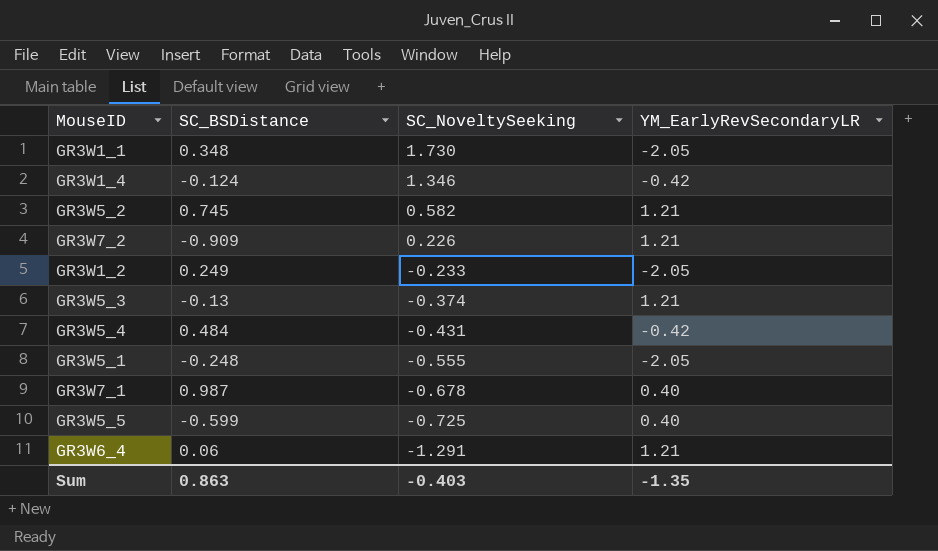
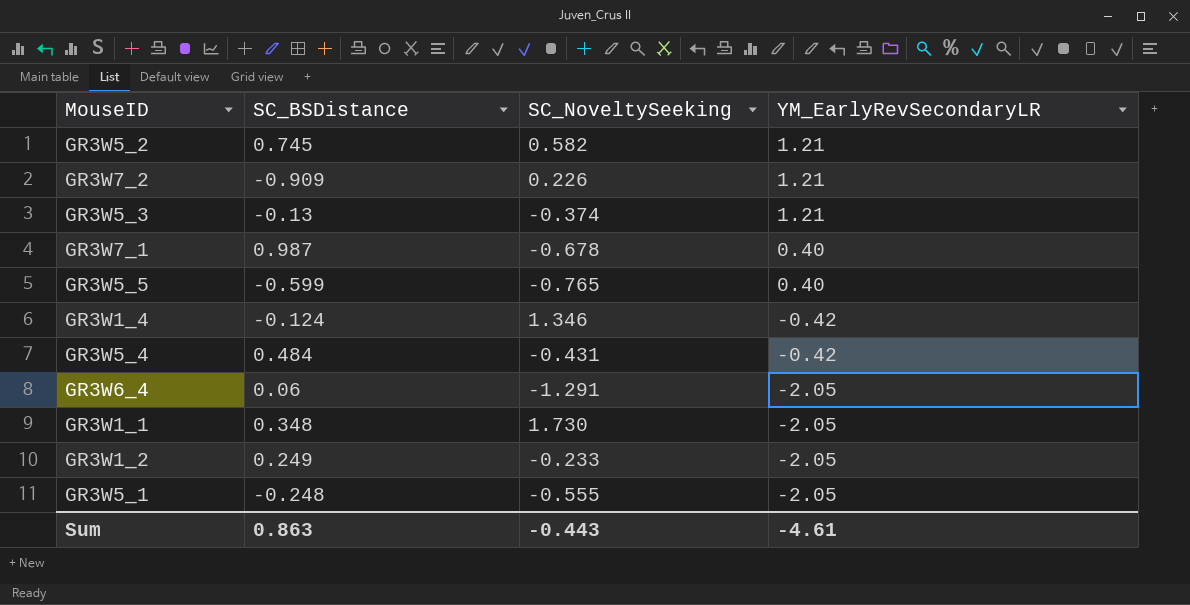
row order: SC_NoveltySeeking descending -> YM_EarlyRevSecondaryLR descending
GR3W5_5 | SC_NoveltySeeking: -0.725 -> -0.765
GR3W6_4 | YM_EarlyRevSecondaryLR: 1.21 -> -2.05
Sum | SC_NoveltySeeking: -0.403 -> -0.443
Sum | YM_EarlyRevSecondaryLR: -1.35 -> -4.61

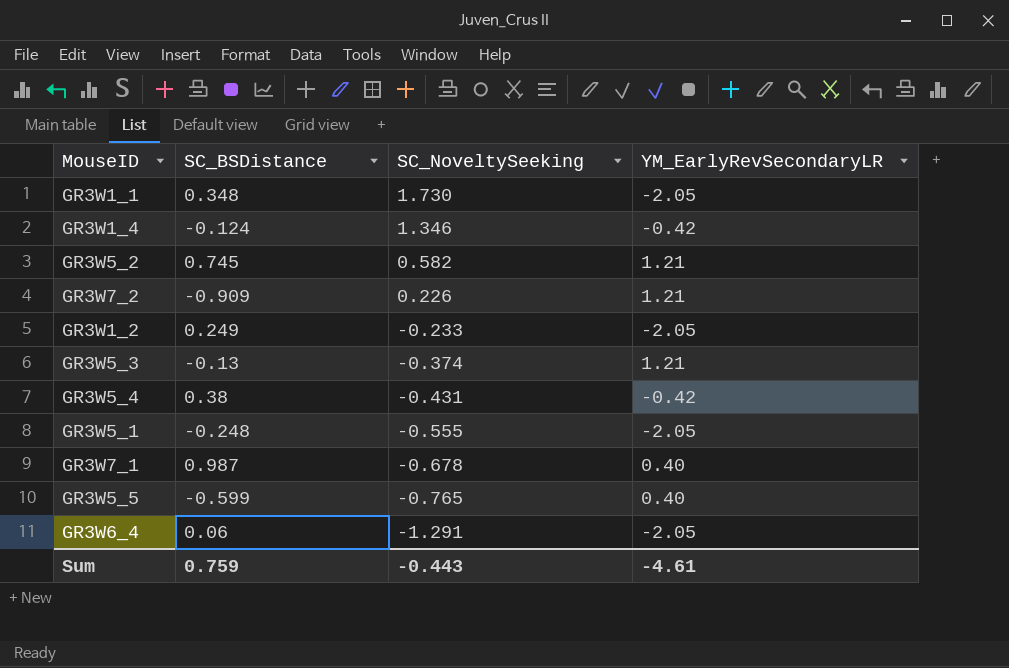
row order: YM_EarlyRevSecondaryLR descending -> SC_NoveltySeeking descending
GR3W5_4 | SC_BSDistance: 0.484 -> 0.38
Sum | SC_BSDistance: 0.863 -> 0.759

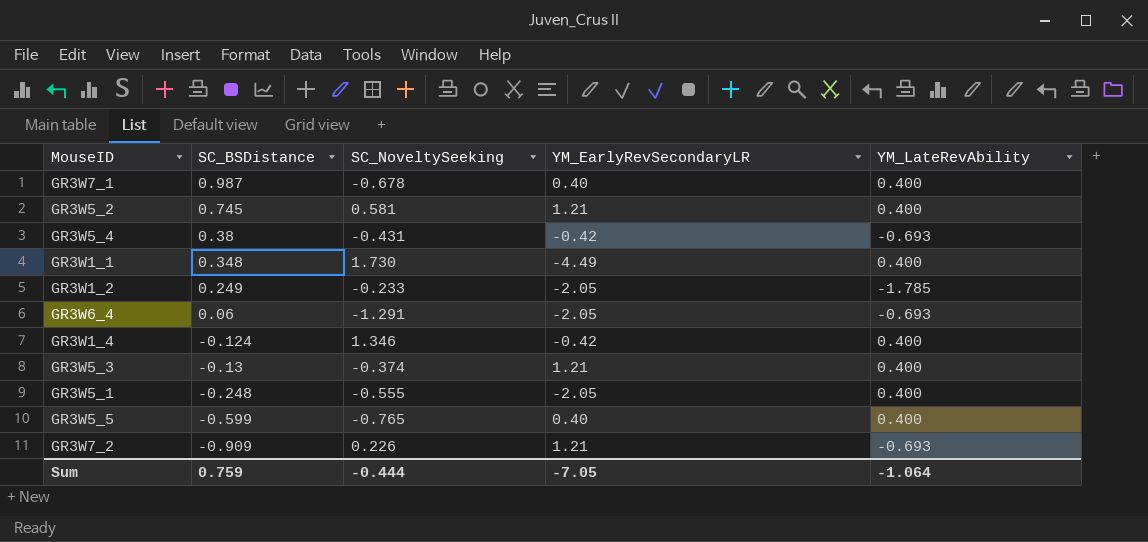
row order: SC_NoveltySeeking descending -> SC_BSDistance descending
column YM_LateRevAbility | position: none -> 5
GR3W5_2 | SC_NoveltySeeking: 0.582 -> 0.581
GR3W1_1 | YM_EarlyRevSecondaryLR: -2.05 -> -4.49
Sum | SC_NoveltySeeking: -0.443 -> -0.444
Sum | YM_EarlyRevSecondaryLR: -4.61 -> -7.05

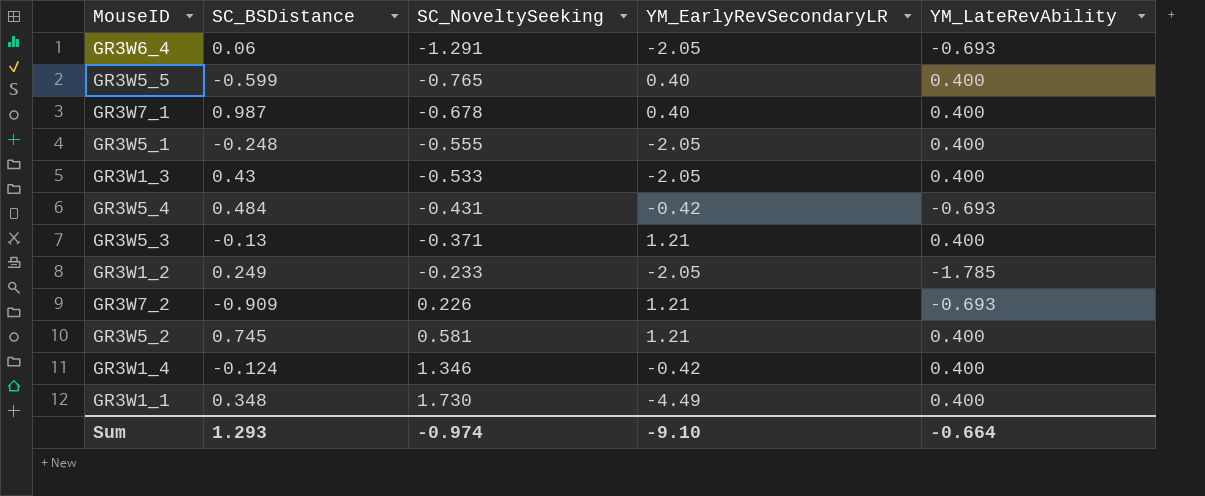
row order: SC_BSDistance descending -> SC_NoveltySeeking ascending
row GR3W1_3: none -> 0.43 | -0.533 | -2.05 | 0.400
GR3W5_4 | SC_BSDistance: 0.38 -> 0.484
GR3W5_3 | SC_NoveltySeeking: -0.374 -> -0.371
Sum | SC_BSDistance: 0.759 -> 1.293
Sum | SC_NoveltySeeking: -0.444 -> -0.974
Sum | YM_EarlyRevSecondaryLR: -7.05 -> -9.10
Sum | YM_LateRevAbility: -1.064 -> -0.664

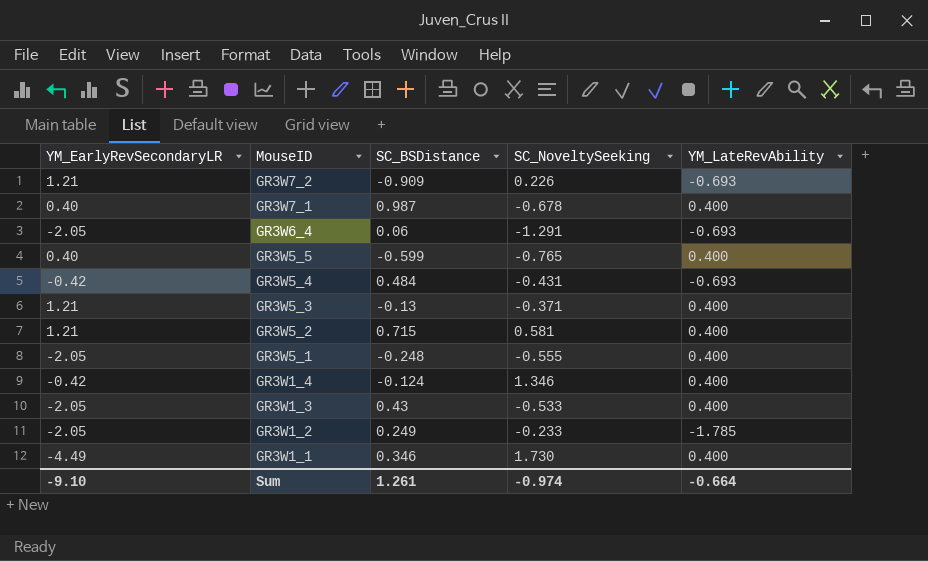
row order: SC_NoveltySeeking ascending -> MouseID descending
column YM_EarlyRevSecondaryLR | position: 4 -> 1
GR3W5_2 | SC_BSDistance: 0.745 -> 0.715
GR3W1_1 | SC_BSDistance: 0.348 -> 0.346
Sum | SC_BSDistance: 1.293 -> 1.261

